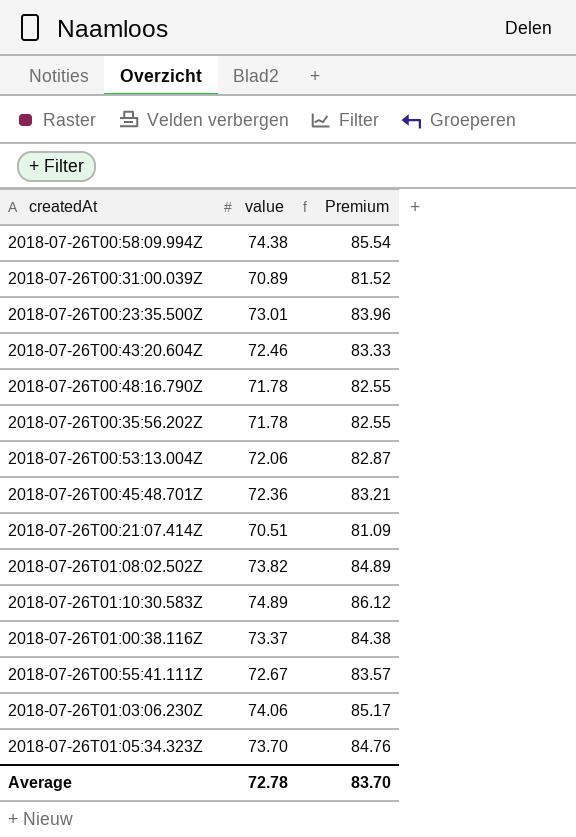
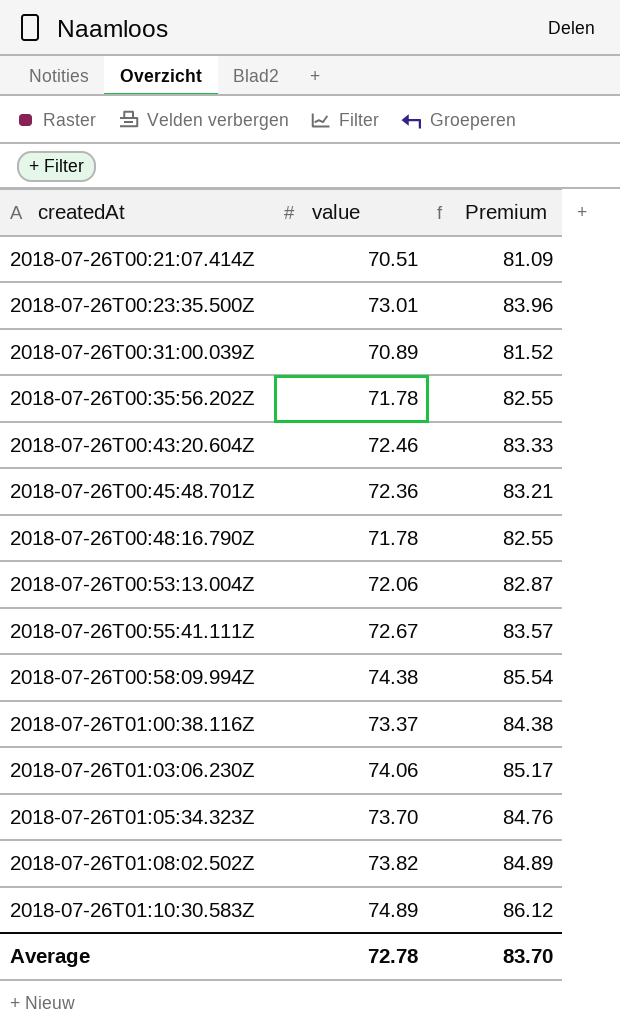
row order: none -> createdAt ascending

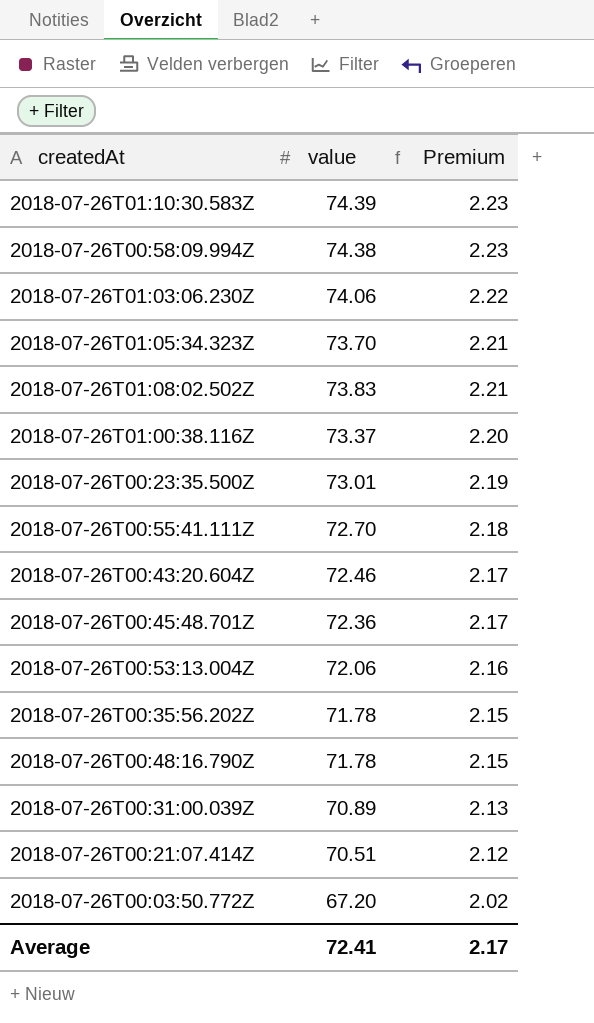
row order: createdAt ascending -> Premium descending
column Premium | formula: [value] * 1.15 -> [value] * 0.03
2018-07-26T01:10:30.583Z | value: 74.89 -> 74.39
2018-07-26T01:08:02.502Z | value: 73.82 -> 73.83
2018-07-26T00:55:41.111Z | value: 72.67 -> 72.70
row 2018-07-26T00:03:50.772Z: none -> 67.20 | 2.02
Average | value: 72.78 -> 72.41
Average | Premium: 83.70 -> 2.17

